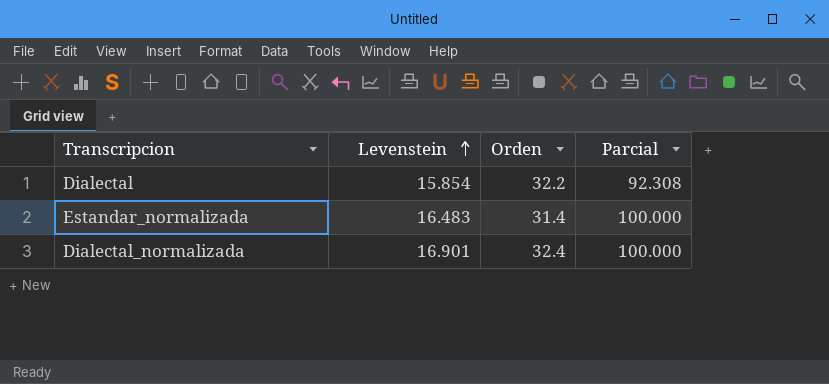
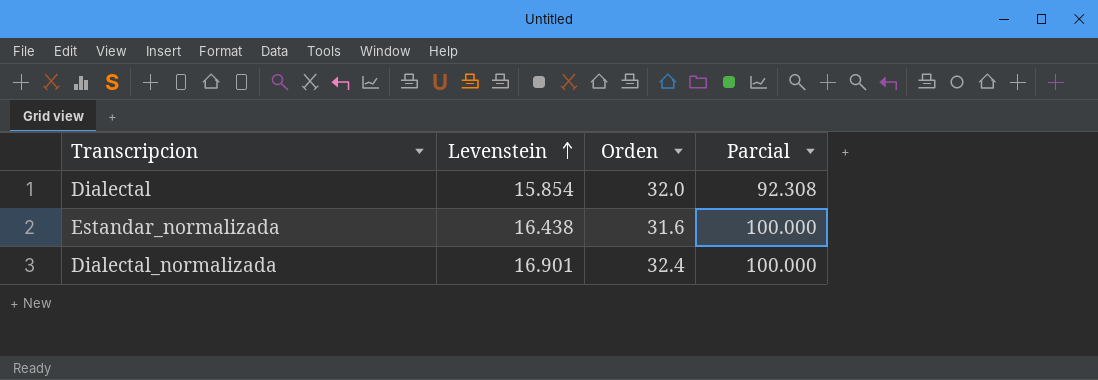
Dialectal | Orden: 32.2 -> 32.0
Estandar_normalizada | Levenstein: 16.483 -> 16.438
Estandar_normalizada | Orden: 31.4 -> 31.6

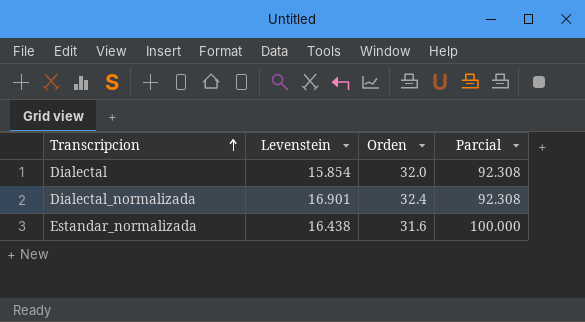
row order: Levenstein ascending -> Transcripcion ascending
Dialectal_normalizada | Parcial: 100.000 -> 92.308

